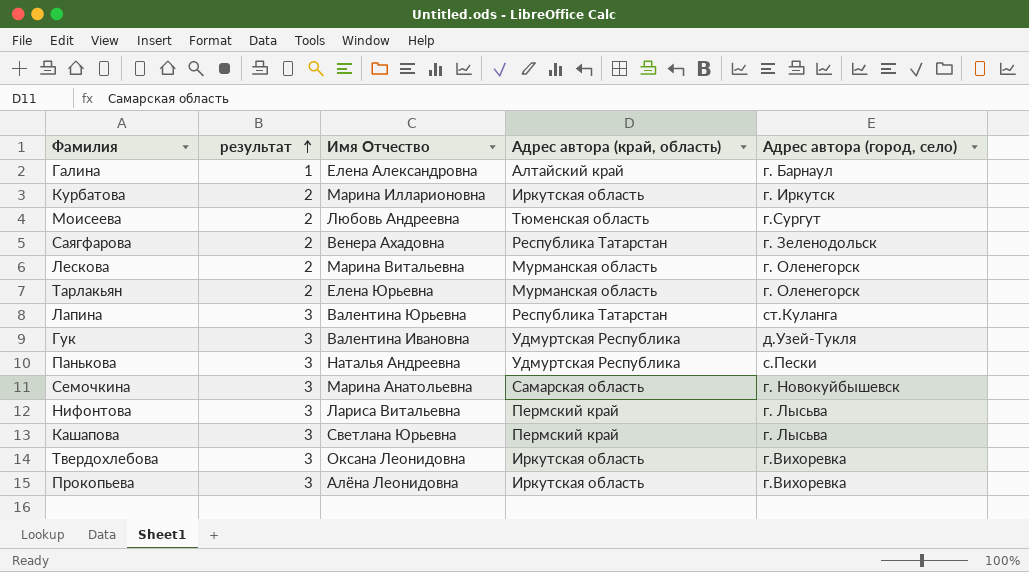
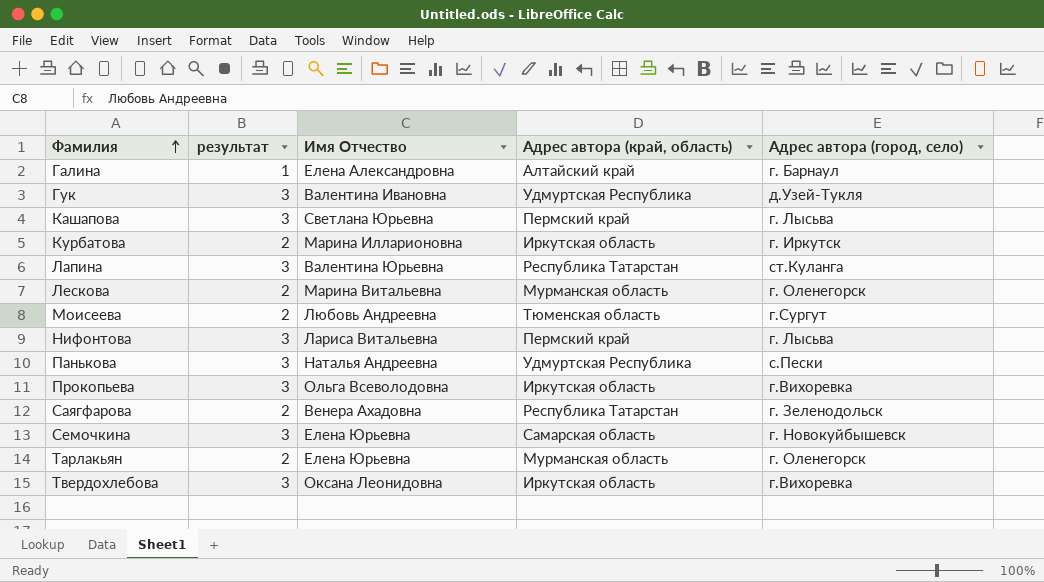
row order: результат ascending -> Фамилия ascending
Прокопьева | Имя Отчество: Алёна Леонидовна -> Ольга Всеволодовна
Семочкина | Имя Отчество: Марина Анатольевна -> Елена Юрьевна

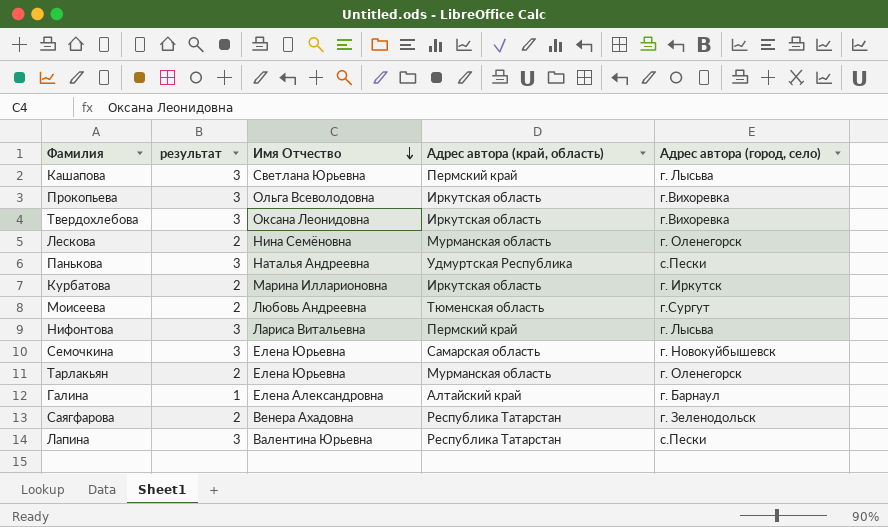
row order: Фамилия ascending -> Имя Отчество descending
row Гук: 3 | Валентина Ивановна | Удмуртская Республика | д.Узей-Тукля -> none
Лескова | Имя Отчество: Марина Витальевна -> Нина Семёновна
Лапина | Адрес автора (город, село): ст.Куланга -> с.Пески

